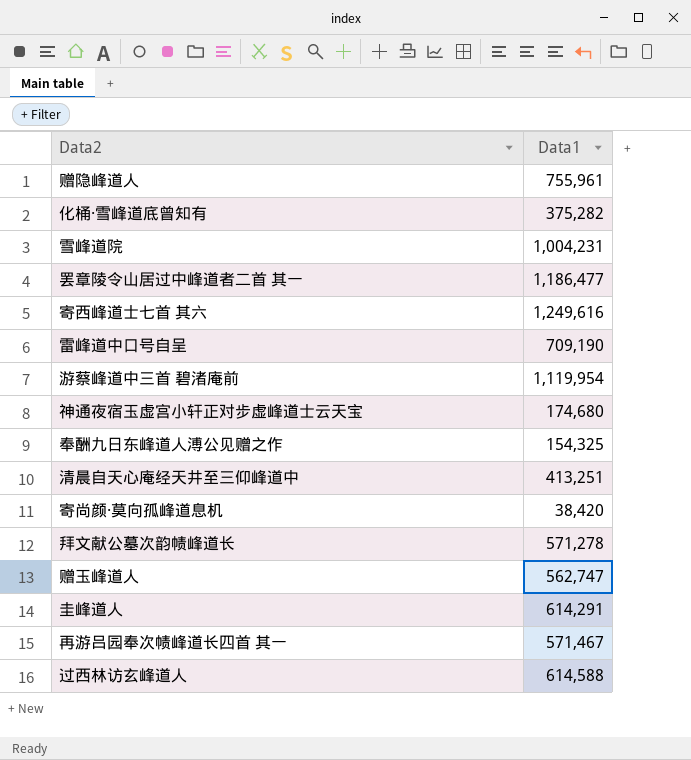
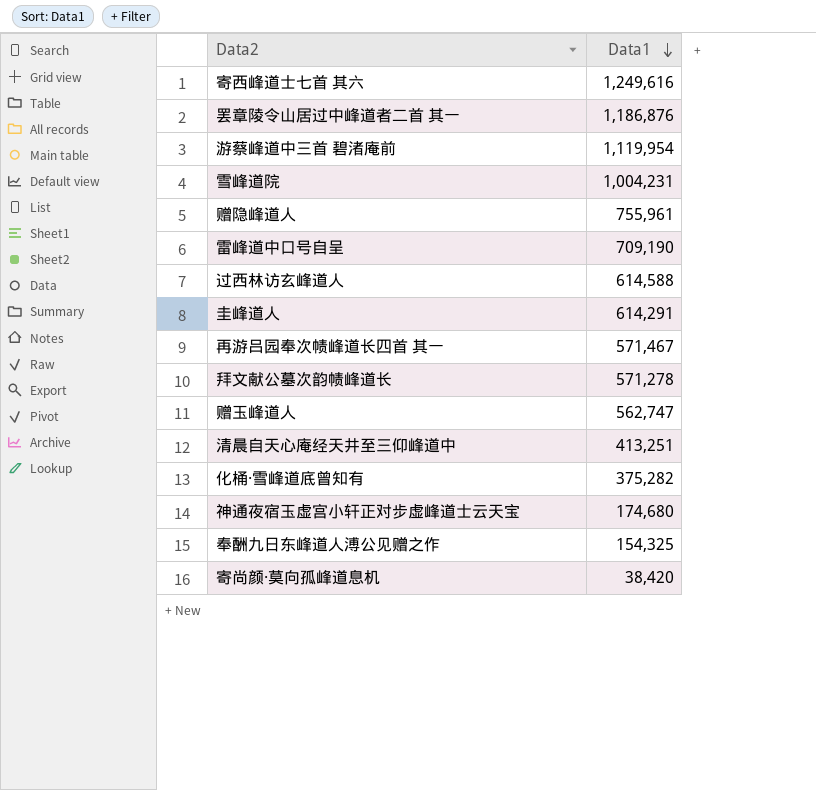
row order: none -> Data1 descending
罢章陵令山居过中峰道者二首 其一 | Data1: 1,186,477 -> 1,186,876

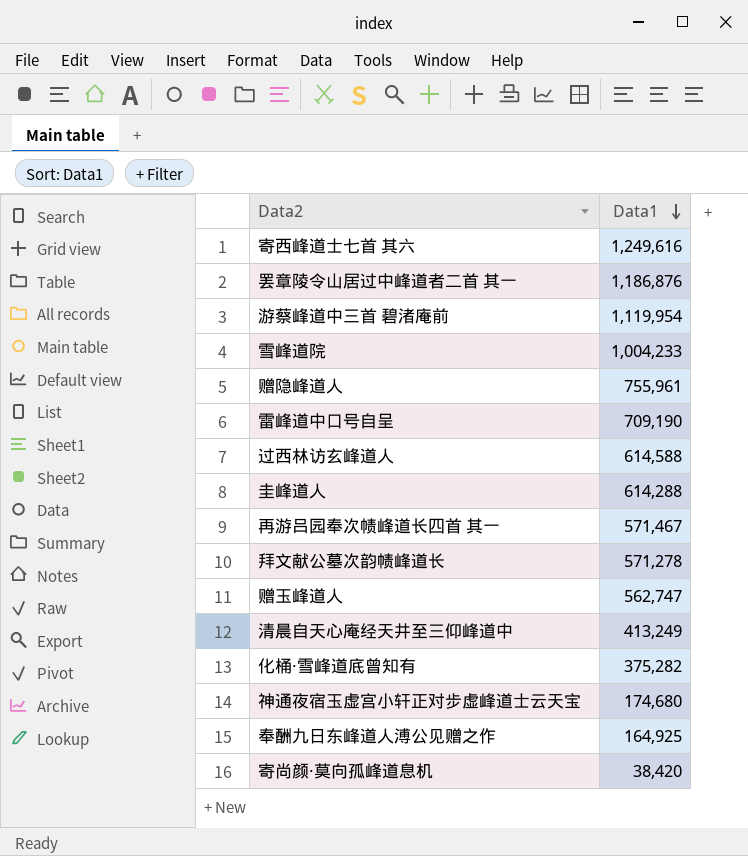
雪峰道院 | Data1: 1,004,231 -> 1,004,233
圭峰道人 | Data1: 614,291 -> 614,288
清晨自天心庵经天井至三仰峰道中 | Data1: 413,251 -> 413,249
奉酬九日东峰道人溥公见赠之作 | Data1: 154,325 -> 164,925

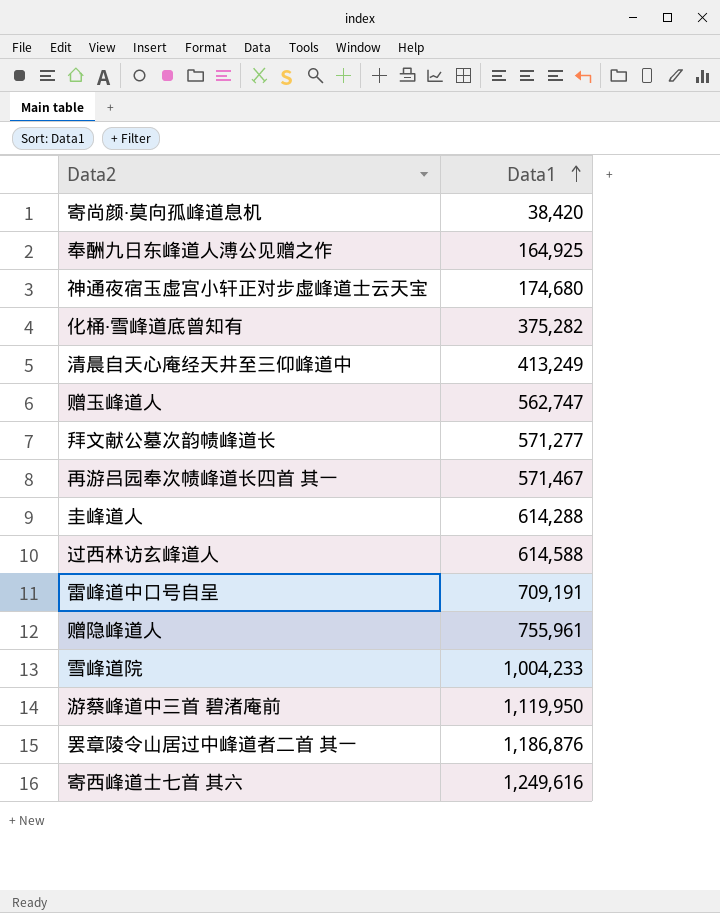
row order: Data1 descending -> Data1 ascending
拜文献公墓次韵帻峰道长 | Data1: 571,278 -> 571,277
雷峰道中口号自呈 | Data1: 709,190 -> 709,191
游蔡峰道中三首 碧渚庵前 | Data1: 1,119,954 -> 1,119,950

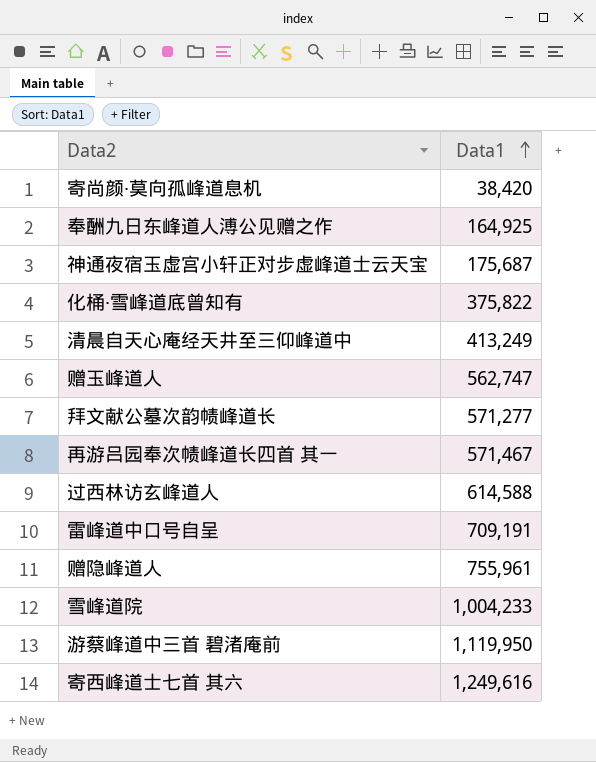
row 圭峰道人: 614,288 -> none
row 罢章陵令山居过中峰道者二首 其一: 1,186,876 -> none
神通夜宿玉虚宫小轩正对步虚峰道士云天宝 | Data1: 174,680 -> 175,687
化桶·雪峰道底曾知有 | Data1: 375,282 -> 375,822

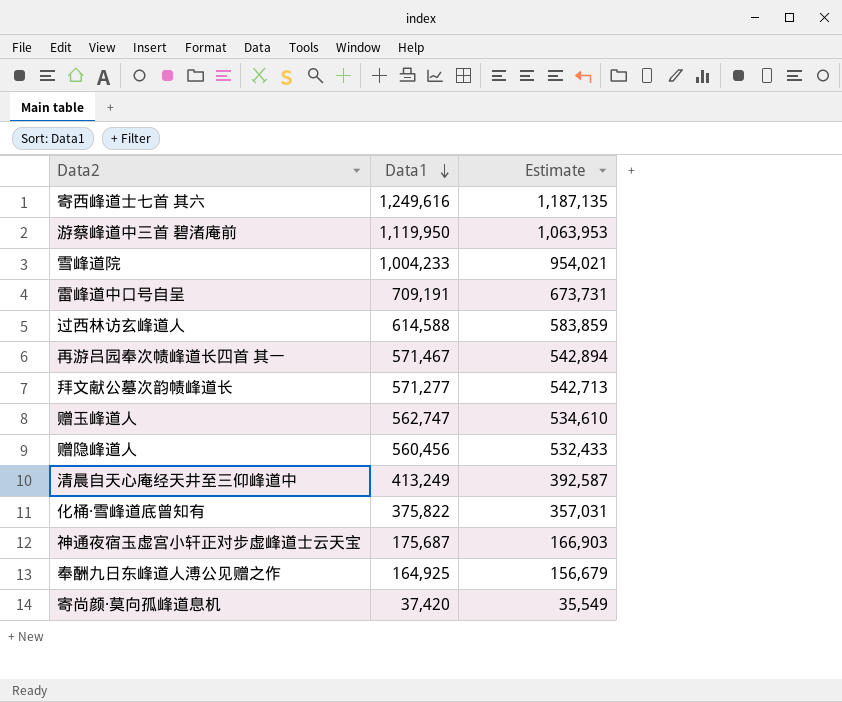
row order: Data1 ascending -> Data1 descending
column Estimate | formula: none -> [Data1] * 0.95
赠隐峰道人 | Data1: 755,961 -> 560,456
寄尚颜·莫向孤峰道息机 | Data1: 38,420 -> 37,420

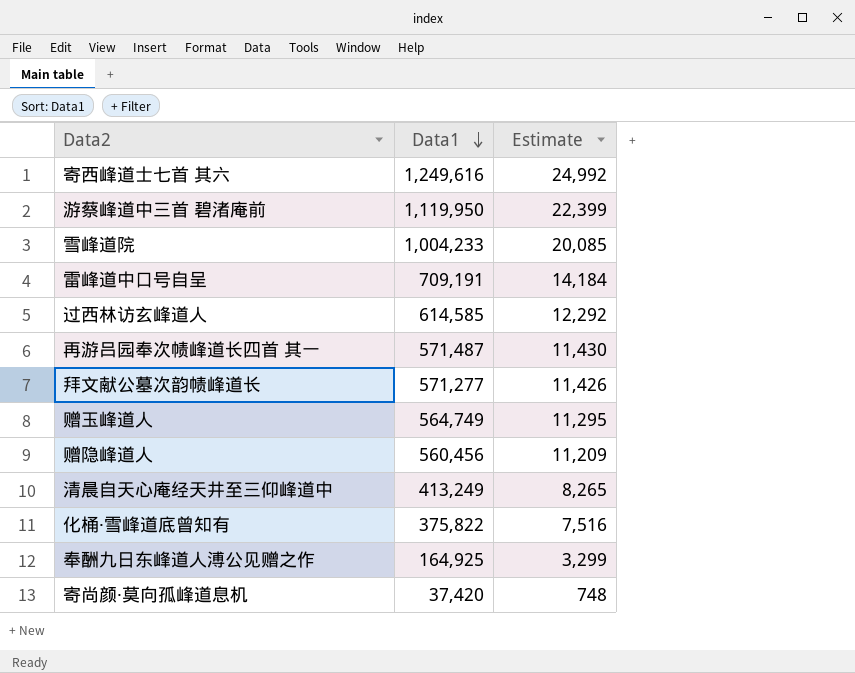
column Estimate | formula: [Data1] * 0.95 -> [Data1] * 0.02
row 神通夜宿玉虚宫小轩正对步虚峰道士云天宝: 175,687 | 166,903 -> none
过西林访玄峰道人 | Data1: 614,588 -> 614,585
再游吕园奉次帻峰道长四首 其一 | Data1: 571,467 -> 571,487
赠玉峰道人 | Data1: 562,747 -> 564,749

